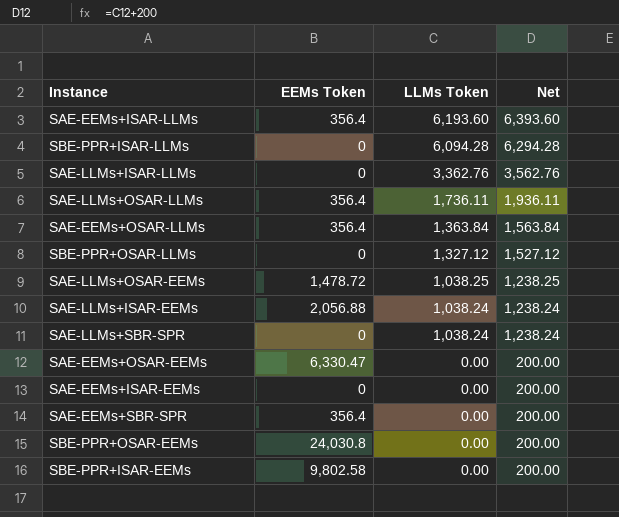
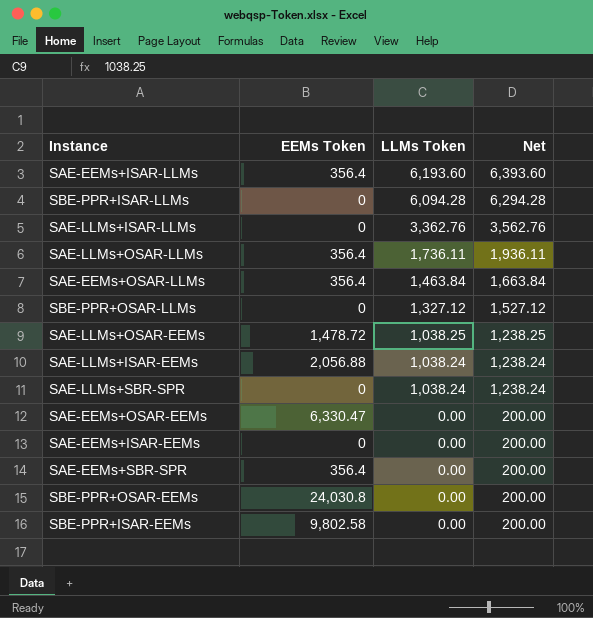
SAE-EEMs+OSAR-LLMs | LLMs Token: 1,363.84 -> 1,463.84
SAE-EEMs+OSAR-LLMs | Net: 1,563.84 -> 1,663.84

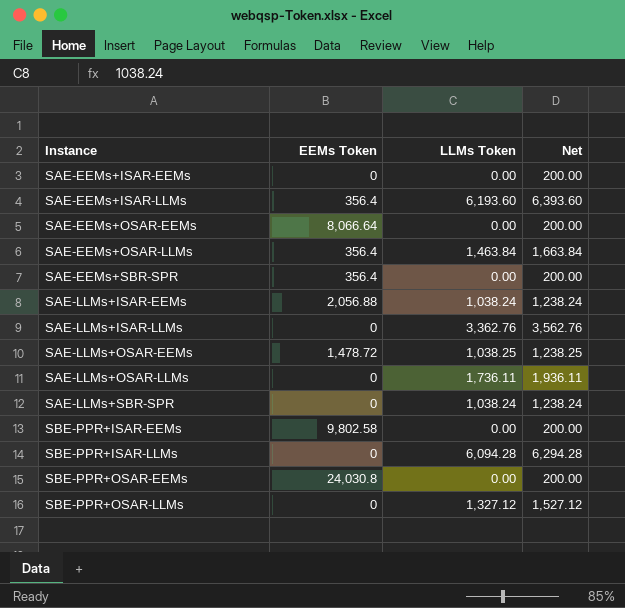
row order: LLMs Token descending -> Instance ascending
SAE-EEMs+OSAR-EEMs | EEMs Token: 6,330.47 -> 8,066.64
SAE-LLMs+OSAR-LLMs | EEMs Token: 356.4 -> 0

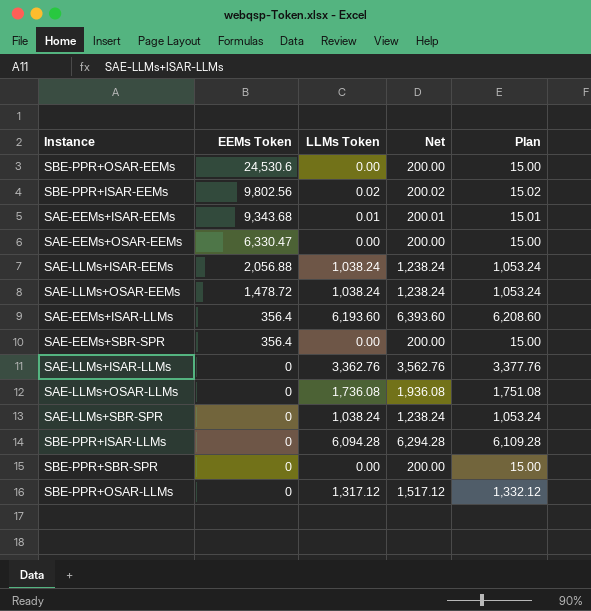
row order: Instance ascending -> EEMs Token descending
column Plan | formula: none -> [LLMs Token] + 15
row SAE-EEMs+OSAR-LLMs: 356.4 | 1,463.84 | 1,663.84 -> none
SBE-PPR+OSAR-EEMs | EEMs Token: 24,030.8 -> 24,530.6
SBE-PPR+ISAR-EEMs | EEMs Token: 9,802.58 -> 9,802.56
SBE-PPR+ISAR-EEMs | LLMs Token: 0.00 -> 0.02
SBE-PPR+ISAR-EEMs | Net: 200.00 -> 200.02
SAE-EEMs+ISAR-EEMs | EEMs Token: 0 -> 9,343.68
SAE-EEMs+ISAR-EEMs | LLMs Token: 0.00 -> 0.01
SAE-EEMs+ISAR-EEMs | Net: 200.00 -> 200.01
SAE-EEMs+OSAR-EEMs | EEMs Token: 8,066.64 -> 6,330.47
SAE-LLMs+OSAR-EEMs | LLMs Token: 1,038.25 -> 1,038.24
SAE-LLMs+OSAR-EEMs | Net: 1,238.25 -> 1,238.24
SAE-LLMs+OSAR-LLMs | LLMs Token: 1,736.11 -> 1,736.08
SAE-LLMs+OSAR-LLMs | Net: 1,936.11 -> 1,936.08
row SBE-PPR+SBR-SPR: none -> 0 | 0.00 | 200.00 | 15.00
SBE-PPR+OSAR-LLMs | LLMs Token: 1,327.12 -> 1,317.12
SBE-PPR+OSAR-LLMs | Net: 1,527.12 -> 1,517.12

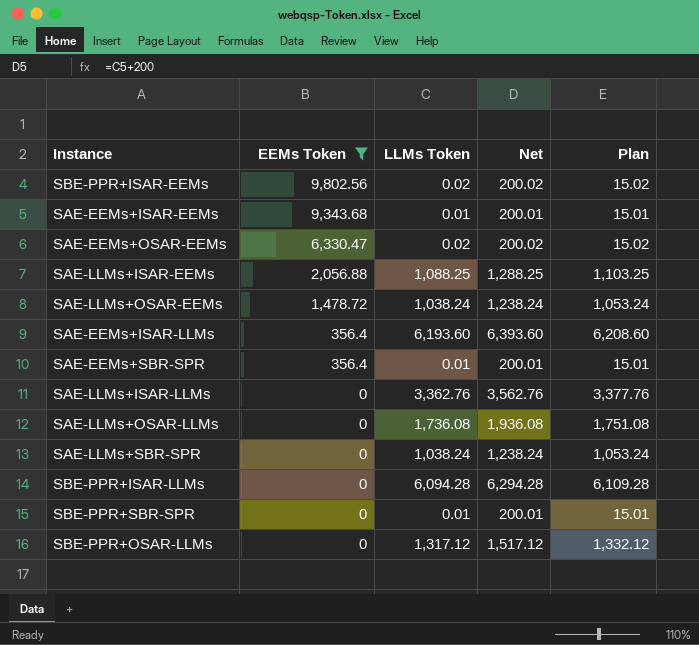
filter: none -> EEMs Token != 24,530.6
SAE-EEMs+OSAR-EEMs | LLMs Token: 0.00 -> 0.02
SAE-EEMs+OSAR-EEMs | Net: 200.00 -> 200.02
SAE-EEMs+OSAR-EEMs | Plan: 15.00 -> 15.02
SAE-LLMs+ISAR-EEMs | LLMs Token: 1,038.24 -> 1,088.25
SAE-LLMs+ISAR-EEMs | Net: 1,238.24 -> 1,288.25
SAE-LLMs+ISAR-EEMs | Plan: 1,053.24 -> 1,103.25
SAE-EEMs+SBR-SPR | LLMs Token: 0.00 -> 0.01
SAE-EEMs+SBR-SPR | Net: 200.00 -> 200.01
SAE-EEMs+SBR-SPR | Plan: 15.00 -> 15.01
SBE-PPR+SBR-SPR | LLMs Token: 0.00 -> 0.01
SBE-PPR+SBR-SPR | Net: 200.00 -> 200.01
SBE-PPR+SBR-SPR | Plan: 15.00 -> 15.01

